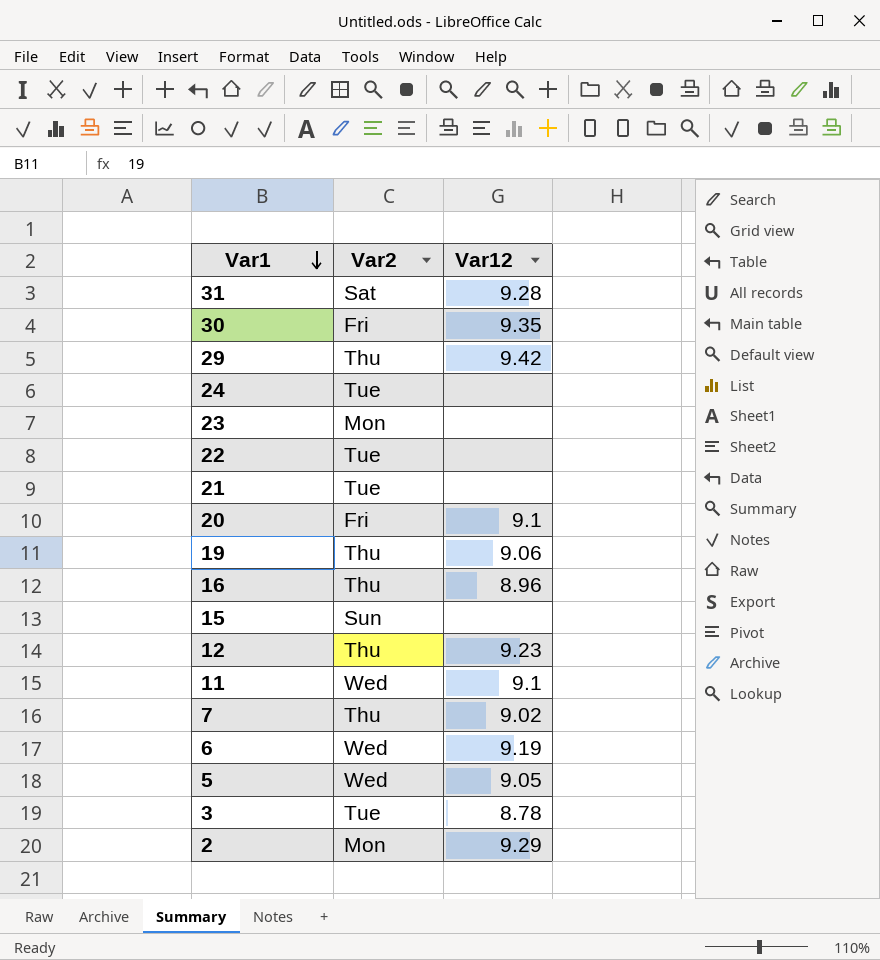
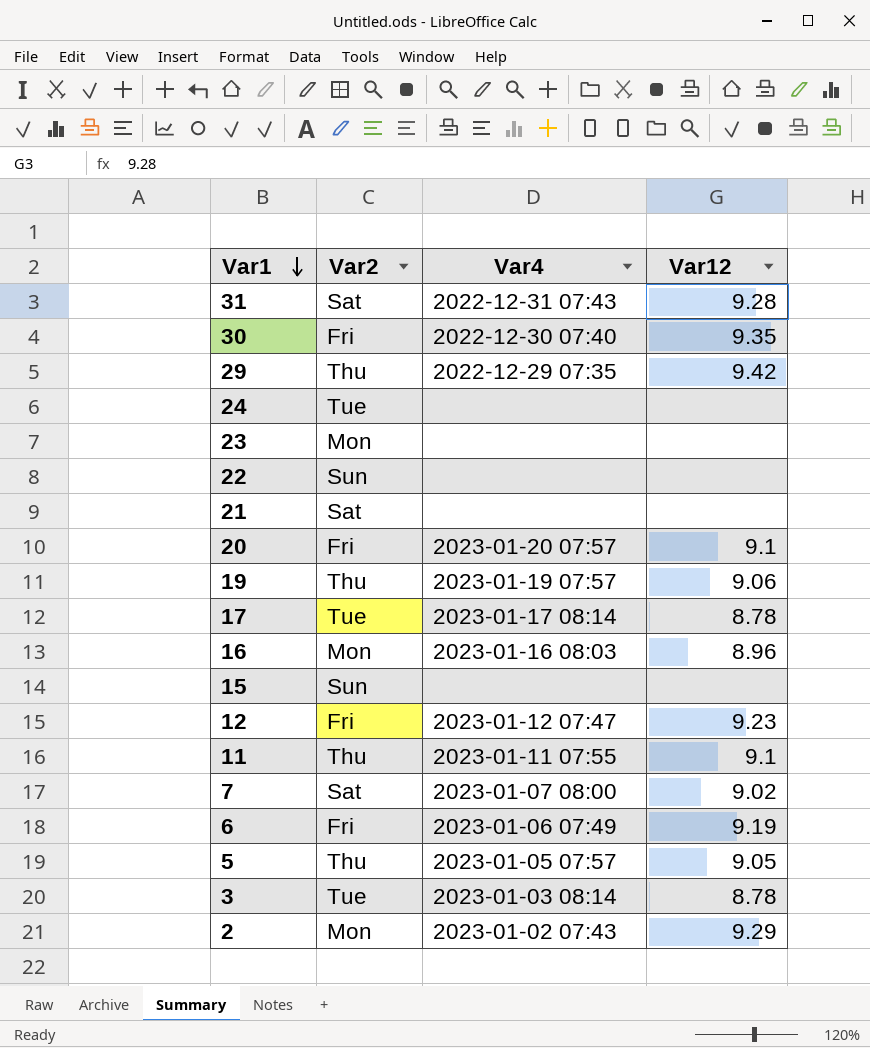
column Var4 | position: none -> 3
22 | Var2: Tue -> Sun
21 | Var2: Tue -> Sat
row 17: none -> Tue | 2023-01-17 08:14 | 8.78
16 | Var2: Thu -> Mon
12 | Var2: Thu -> Fri
11 | Var2: Wed -> Thu
7 | Var2: Thu -> Sat
6 | Var2: Wed -> Fri
5 | Var2: Wed -> Thu

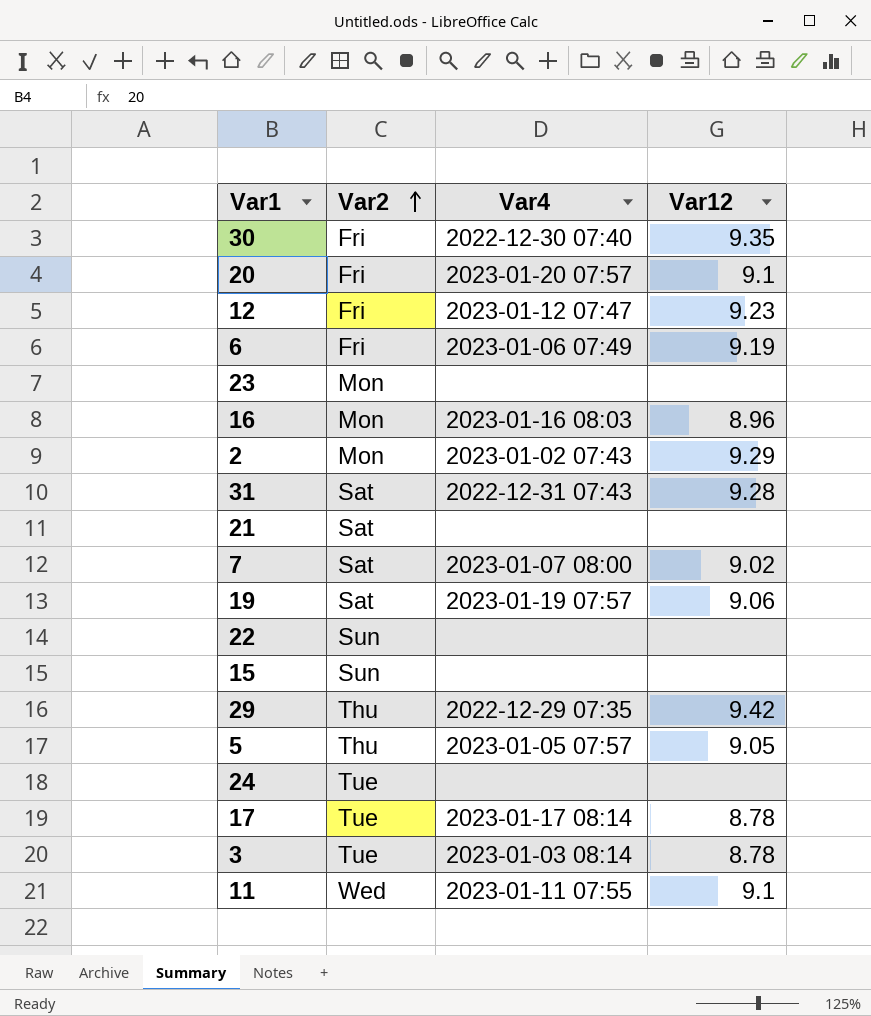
row order: Var1 descending -> Var2 ascending
19 | Var2: Thu -> Sat
11 | Var2: Thu -> Wed

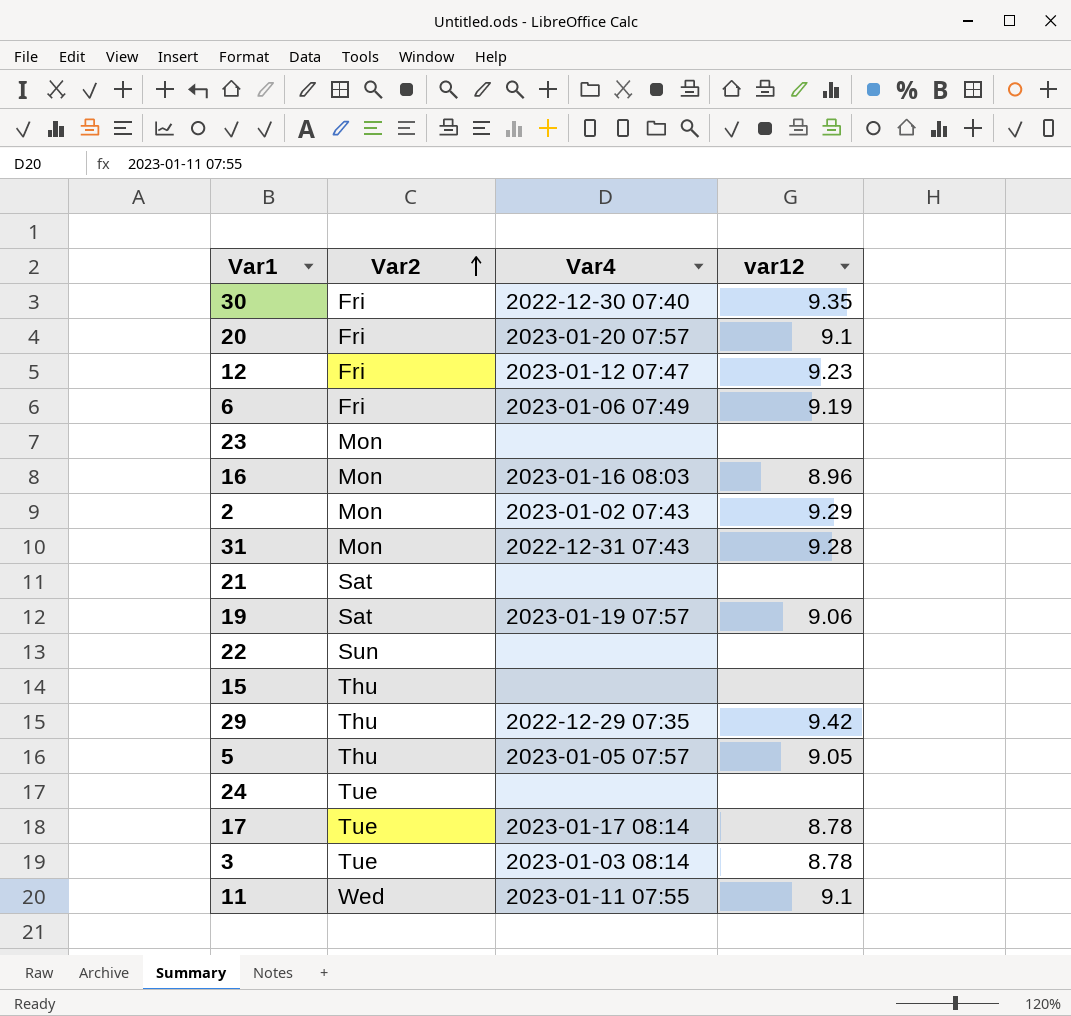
column name: Var12 -> var12
row 7: Sat | 2023-01-07 08:00 | 9.02 -> none
31 | Var2: Sat -> Mon
15 | Var2: Sun -> Thu

